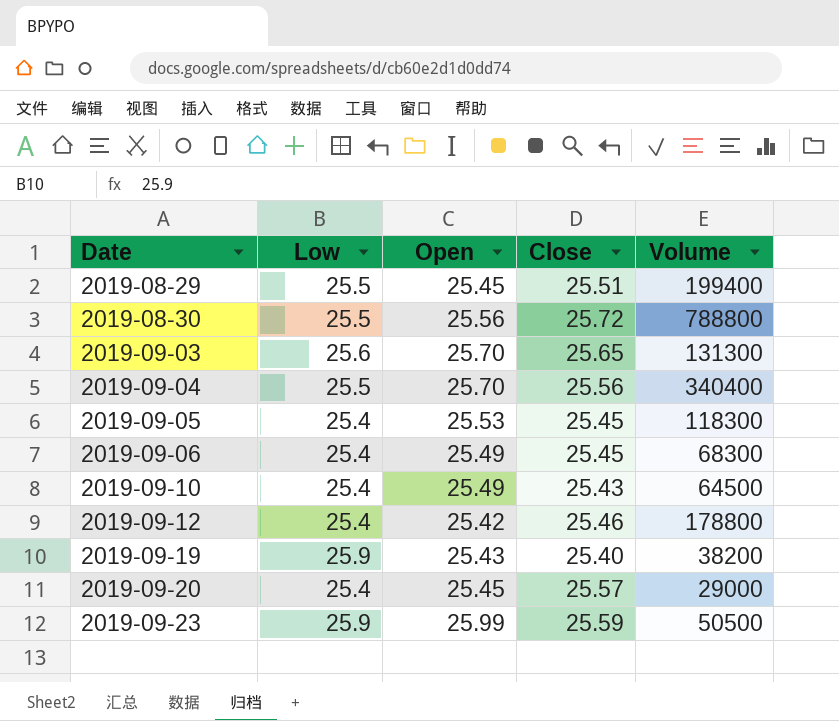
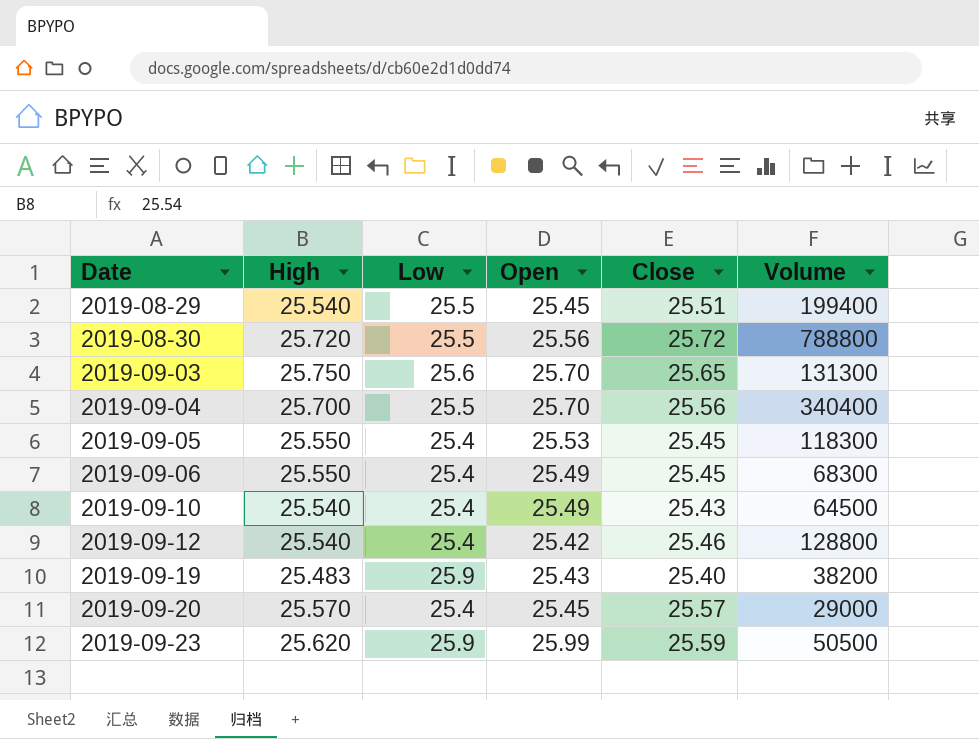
column High | position: none -> 2
2019-09-12 | Volume: 178800 -> 128800

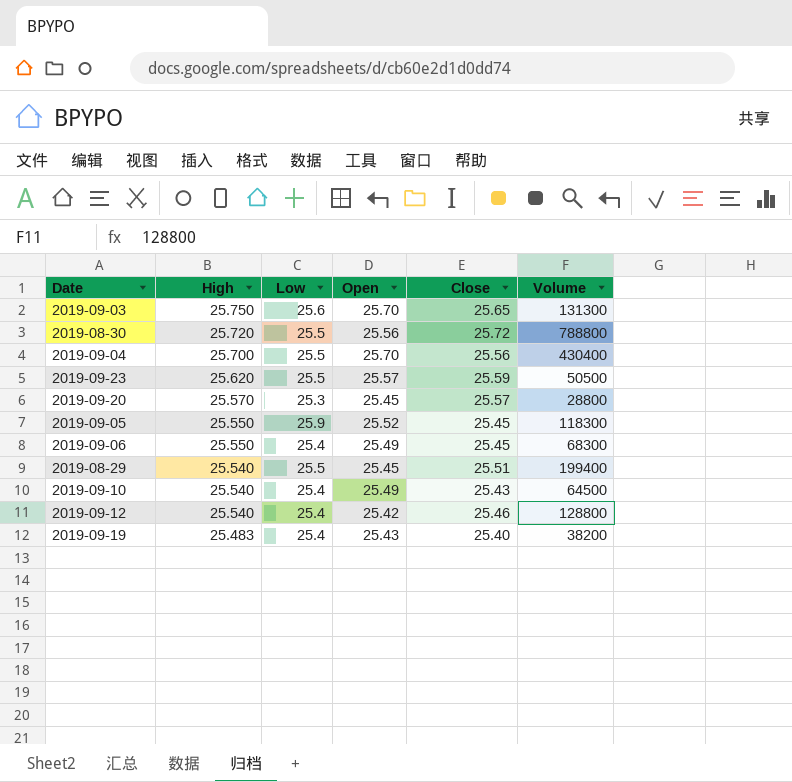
row order: Date ascending -> High descending
2019-09-04 | Volume: 340400 -> 430400
2019-09-23 | Low: 25.9 -> 25.5
2019-09-23 | Open: 25.99 -> 25.57
2019-09-20 | Low: 25.4 -> 25.3
2019-09-20 | Volume: 29000 -> 28800
2019-09-05 | Low: 25.4 -> 25.9
2019-09-05 | Open: 25.53 -> 25.52
2019-09-19 | Low: 25.9 -> 25.4

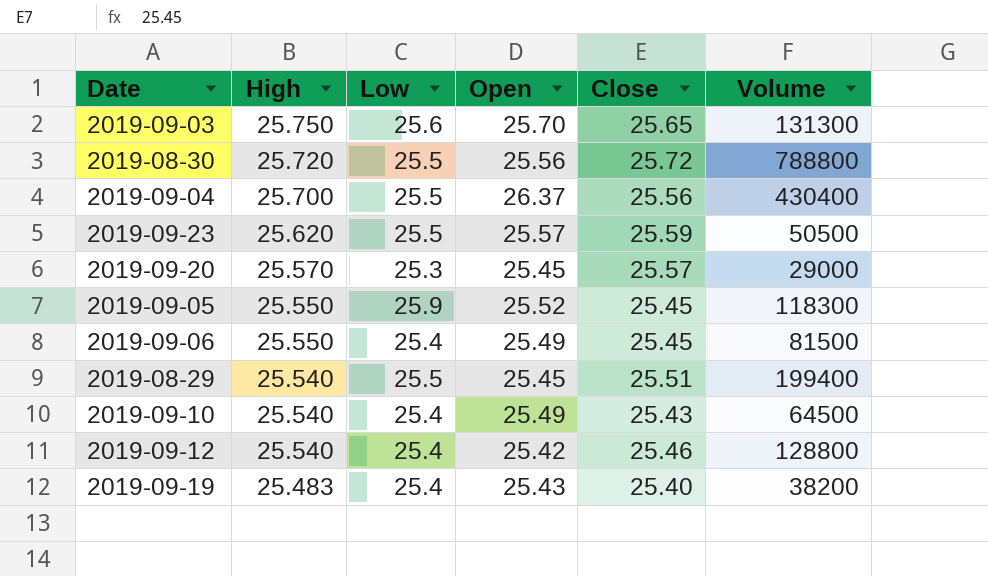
2019-09-04 | Open: 25.70 -> 26.37
2019-09-20 | Volume: 28800 -> 29000
2019-09-06 | Volume: 68300 -> 81500

